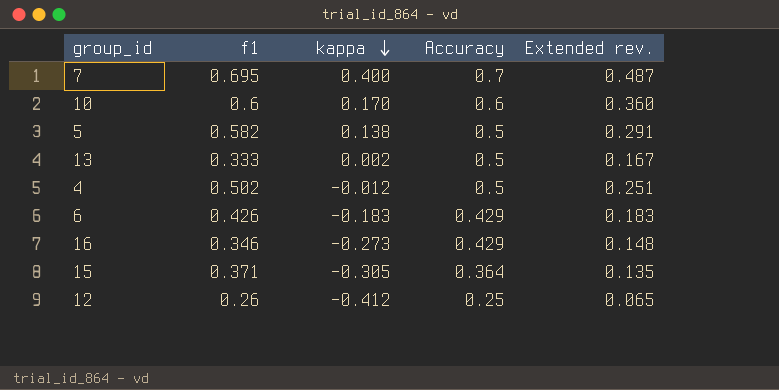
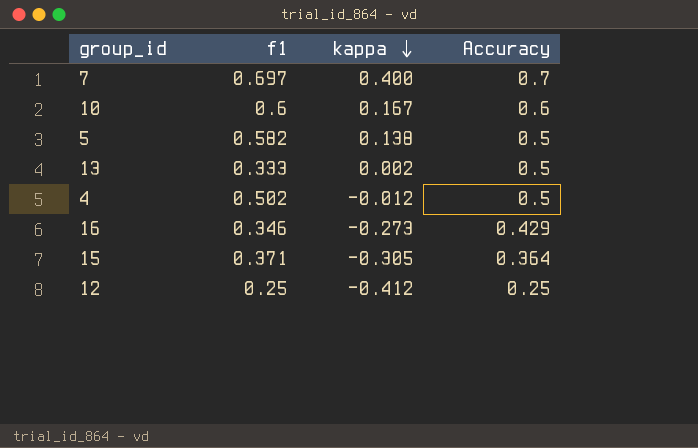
column Extended rev. | formula: [f1] * [Accuracy] -> none
row 6: 0.426 | -0.183 | 0.429 | 0.183 -> none
7 | f1: 0.695 -> 0.697
10 | kappa: 0.170 -> 0.167
12 | f1: 0.26 -> 0.25

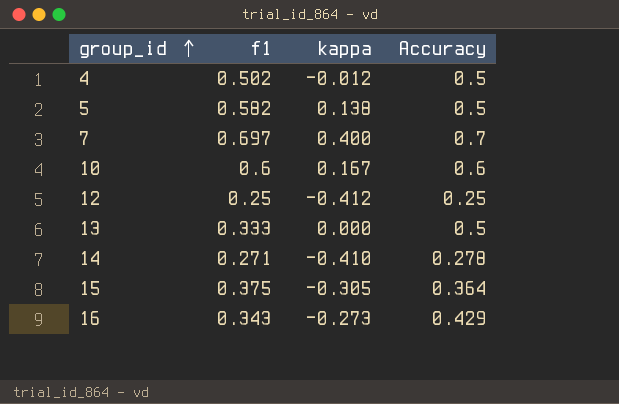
row order: kappa descending -> group_id ascending
13 | kappa: 0.002 -> 0.000
row 14: none -> 0.271 | -0.410 | 0.278
15 | f1: 0.371 -> 0.375
16 | f1: 0.346 -> 0.343

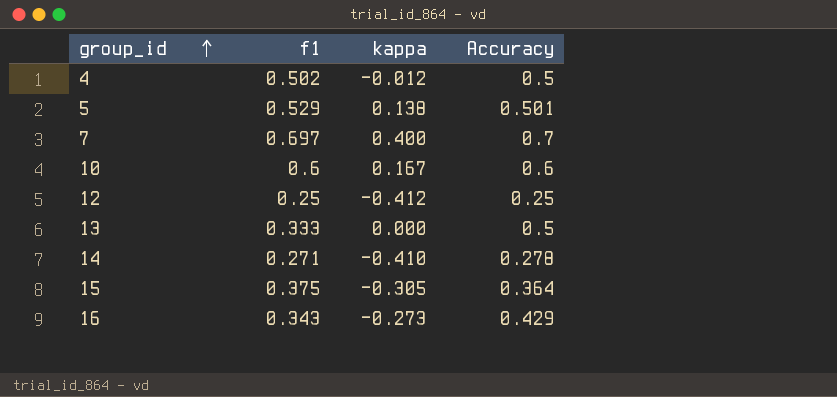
5 | f1: 0.582 -> 0.529
5 | Accuracy: 0.5 -> 0.501

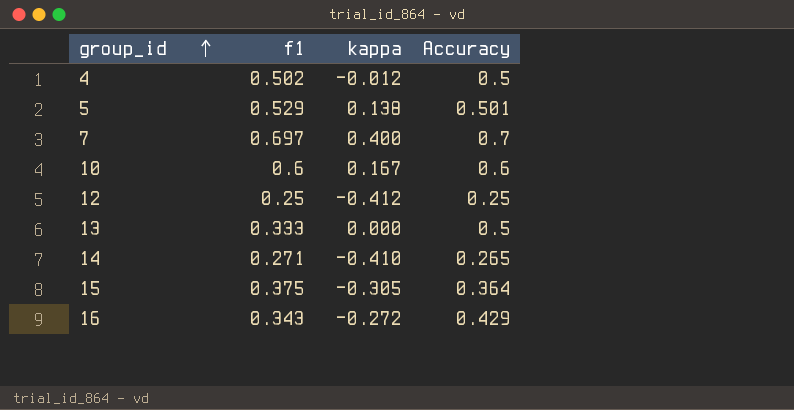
14 | Accuracy: 0.278 -> 0.265
16 | kappa: -0.273 -> -0.272

